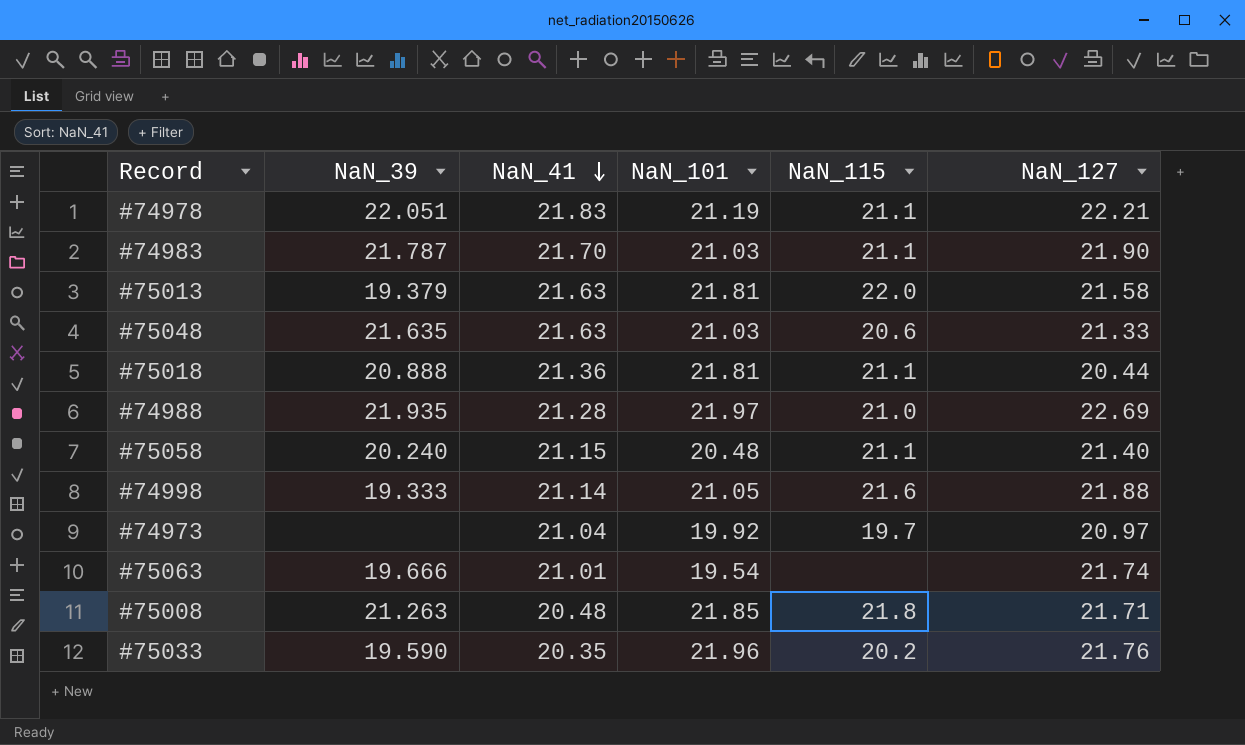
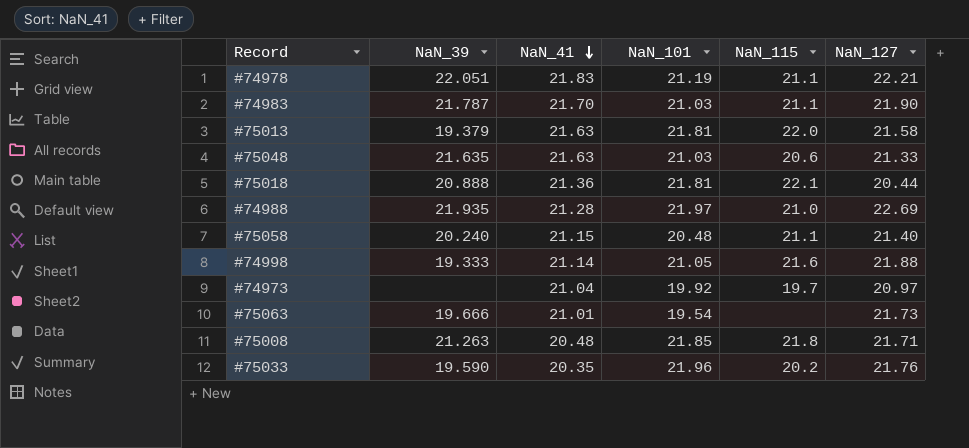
#75018 | NaN_115: 21.1 -> 22.1
#75063 | NaN_127: 21.74 -> 21.73

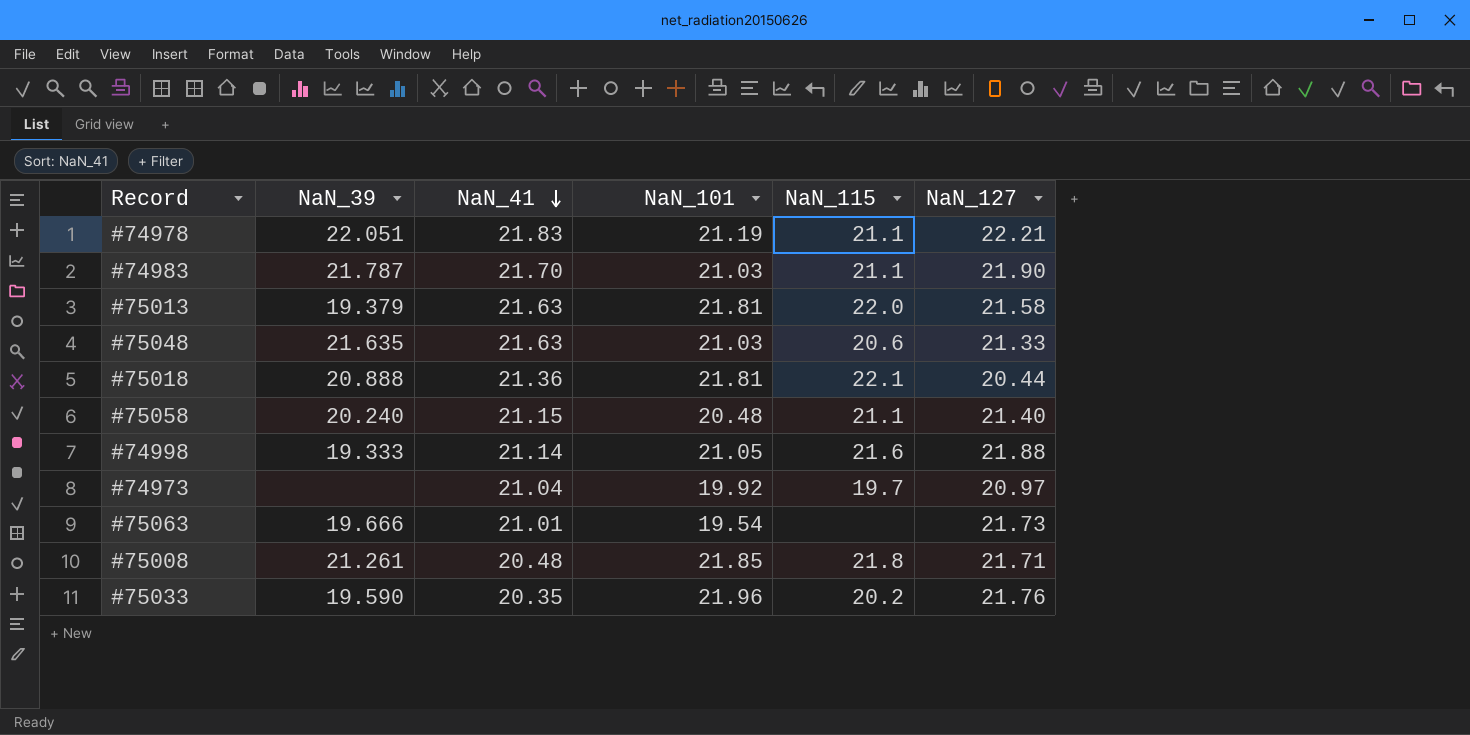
row #74988: 21.935 | 21.28 | 21.97 | 21.0 | 22.69 -> none
#75008 | NaN_39: 21.263 -> 21.261

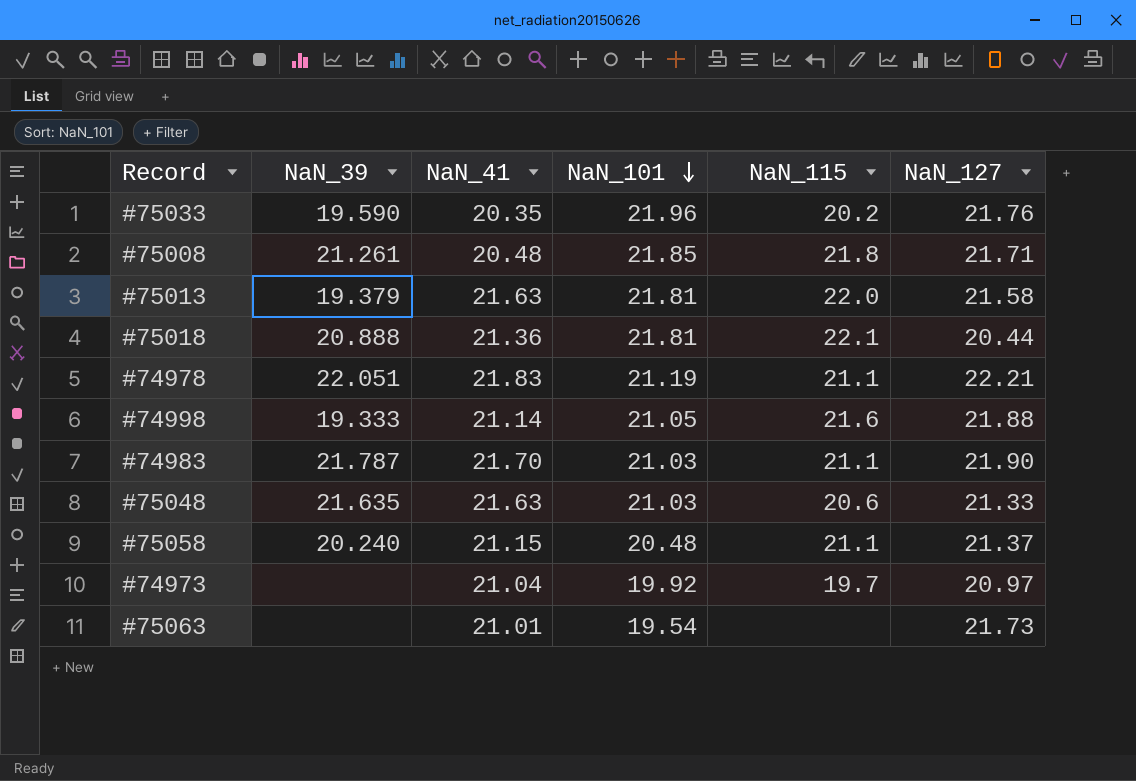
row order: NaN_41 descending -> NaN_101 descending
#75058 | NaN_127: 21.40 -> 21.37
#75063 | NaN_39: 19.666 -> none

